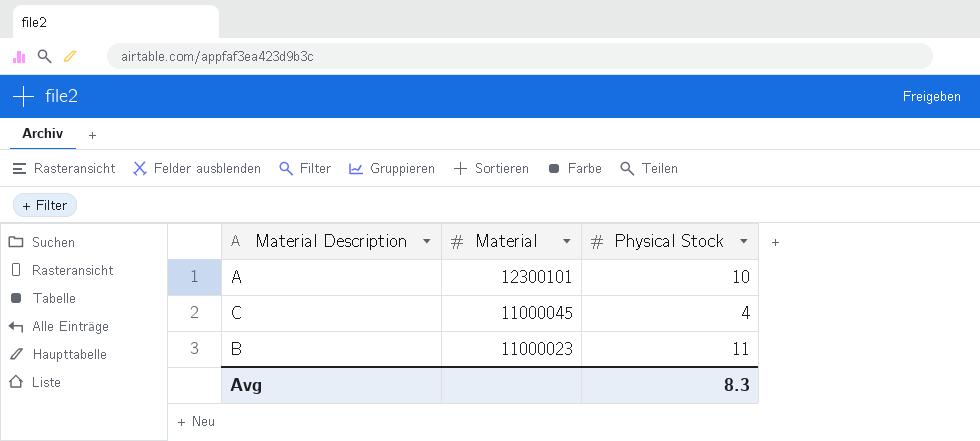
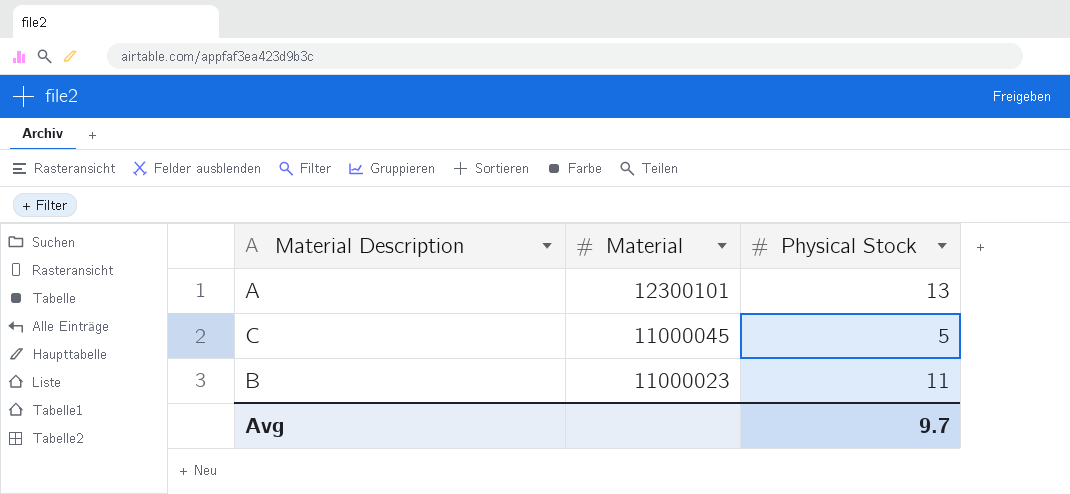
A | Physical Stock: 10 -> 13
C | Physical Stock: 4 -> 5
Avg | Physical Stock: 8.3 -> 9.7

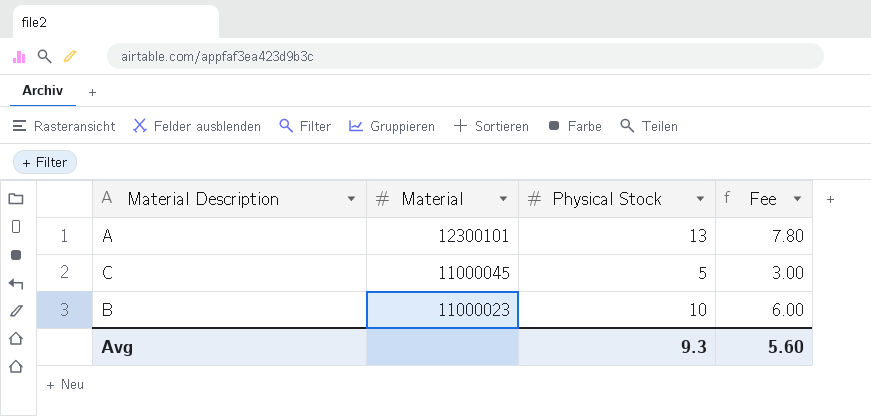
column Fee | formula: none -> [Physical Stock] * 0.6
B | Physical Stock: 11 -> 10
Avg | Physical Stock: 9.7 -> 9.3

